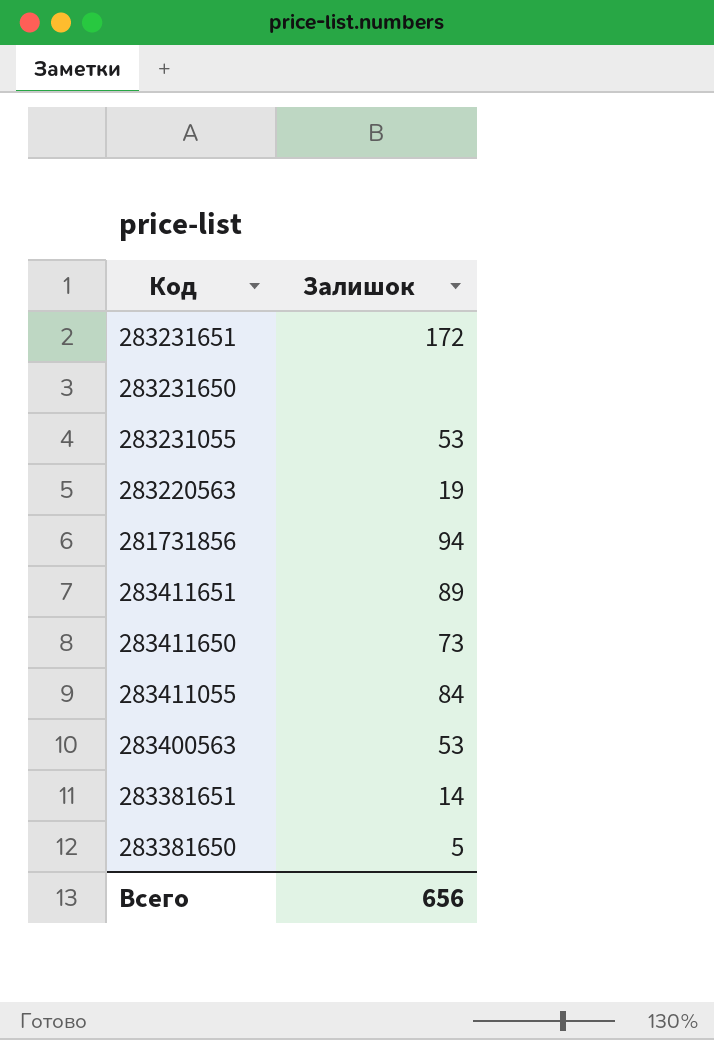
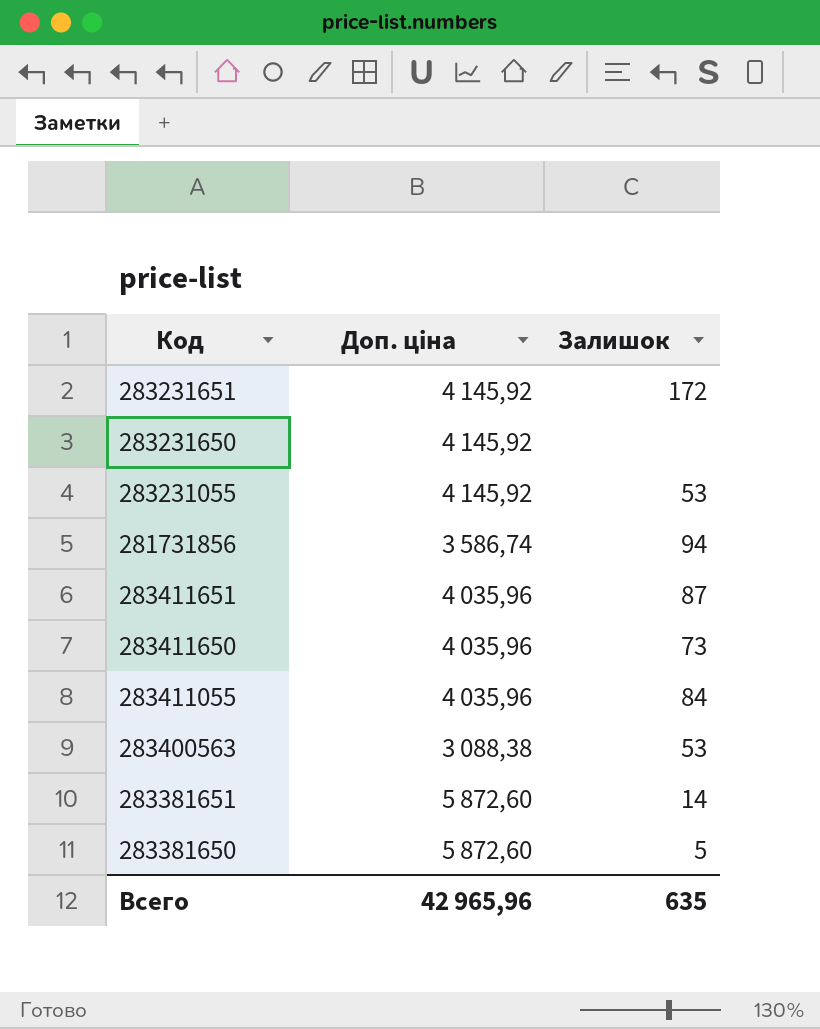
column Доп. ціна | position: none -> 2
row 283220563: 19 -> none
283411651 | Залишок: 89 -> 87
Всего | Залишок: 656 -> 635

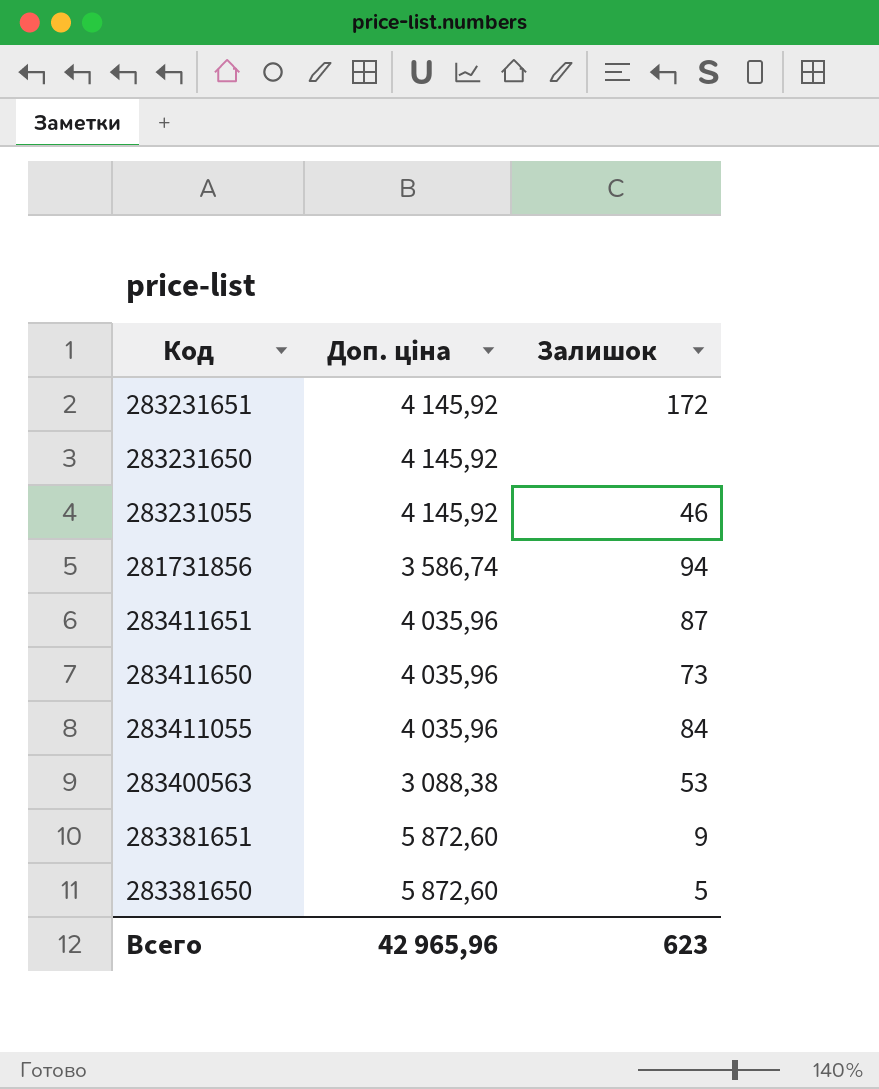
283231055 | Залишок: 53 -> 46
283381651 | Залишок: 14 -> 9
Всего | Залишок: 635 -> 623

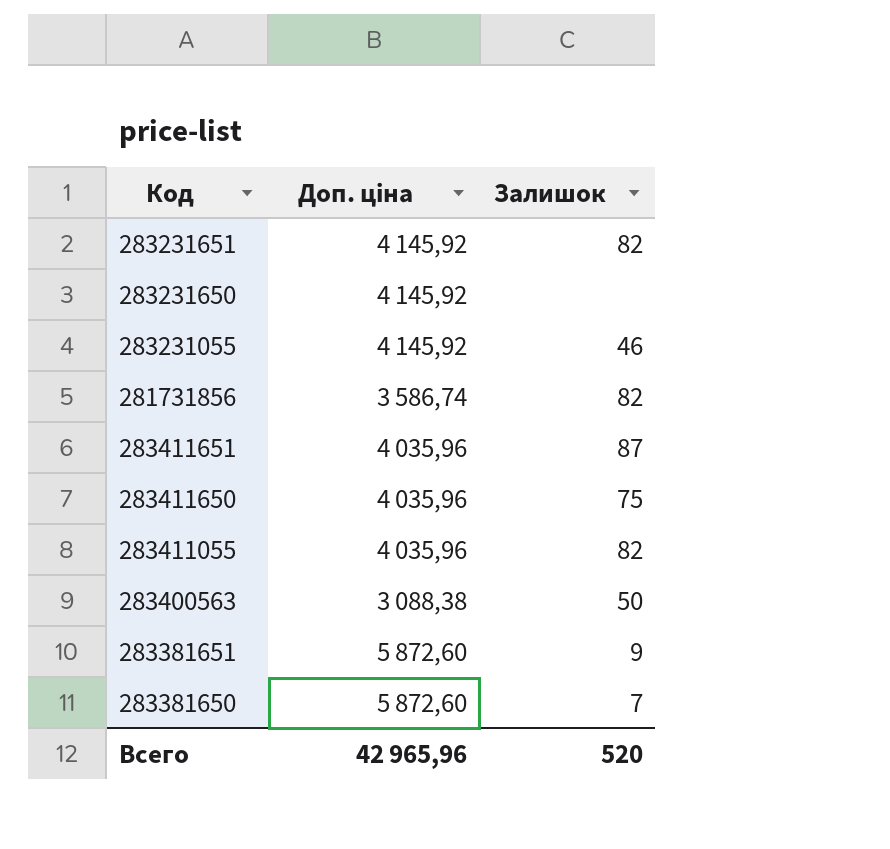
283231651 | Залишок: 172 -> 82
281731856 | Залишок: 94 -> 82
283411650 | Залишок: 73 -> 75
283411055 | Залишок: 84 -> 82
283400563 | Залишок: 53 -> 50
283381650 | Залишок: 5 -> 7
Всего | Залишок: 623 -> 520

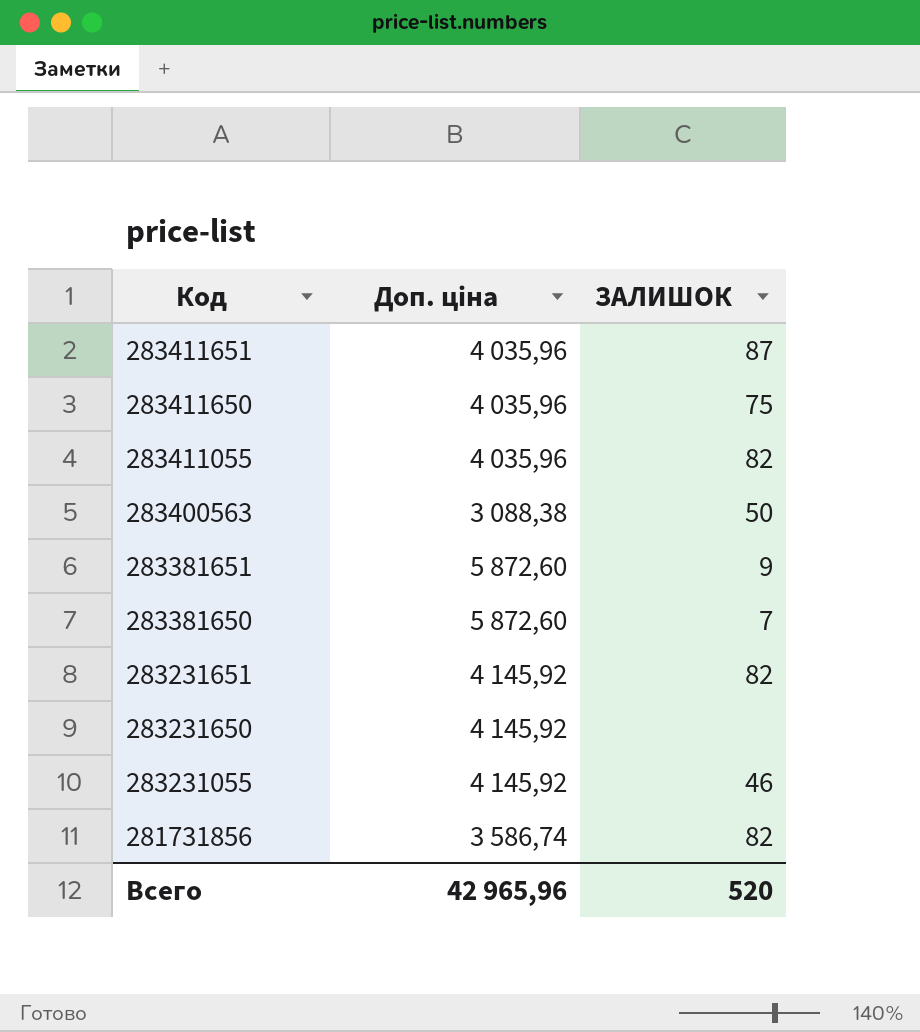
row order: none -> Код descending
column name: Залишок -> ЗАЛИШОК

